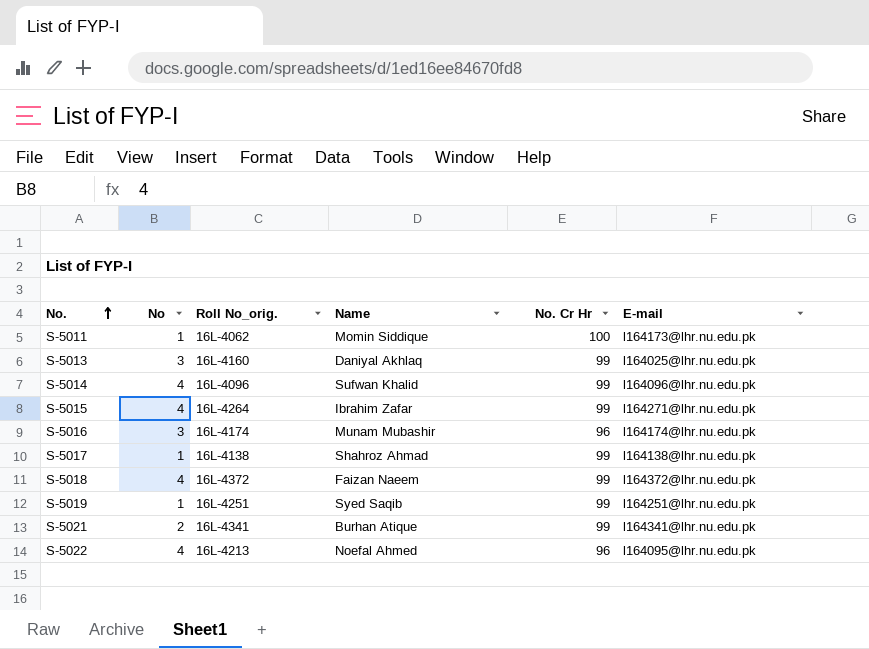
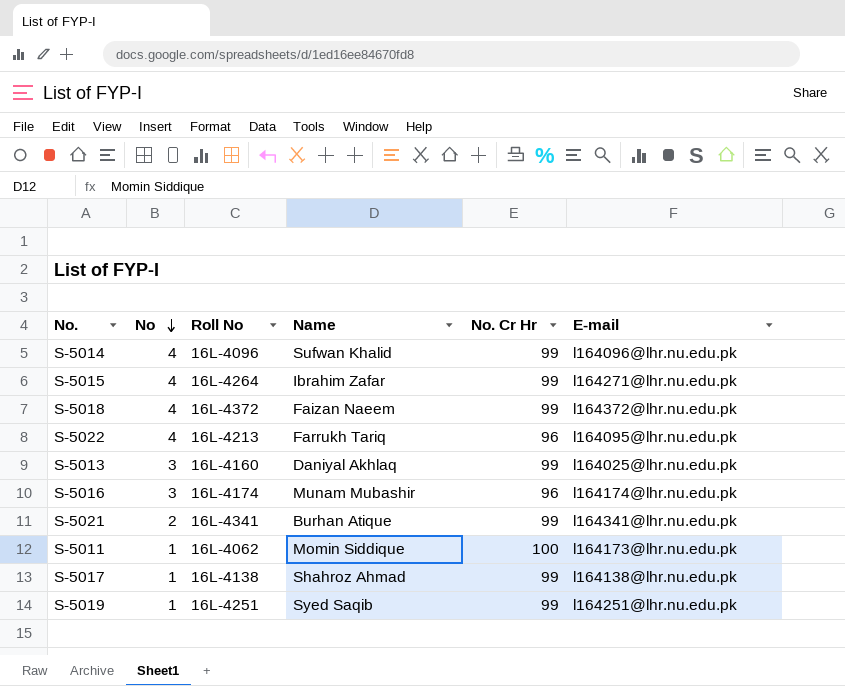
row order: No. ascending -> No descending
column name: Roll No_orig. -> Roll No
S-5022 | Name: Noefal Ahmed -> Farrukh Tariq

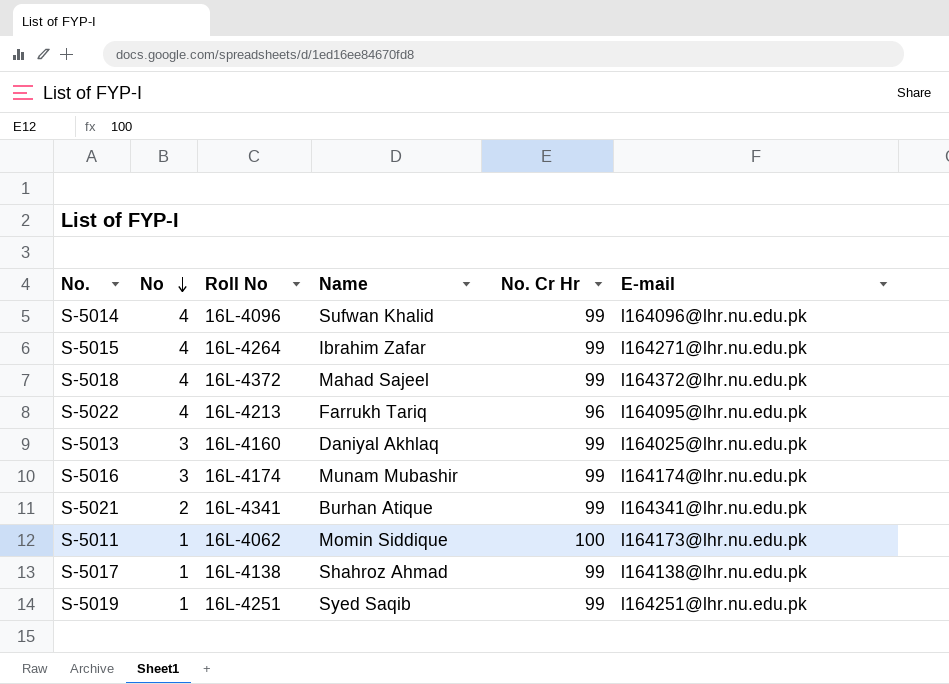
S-5018 | Name: Faizan Naeem -> Mahad Sajeel
S-5016 | No. Cr Hr: 96 -> 99

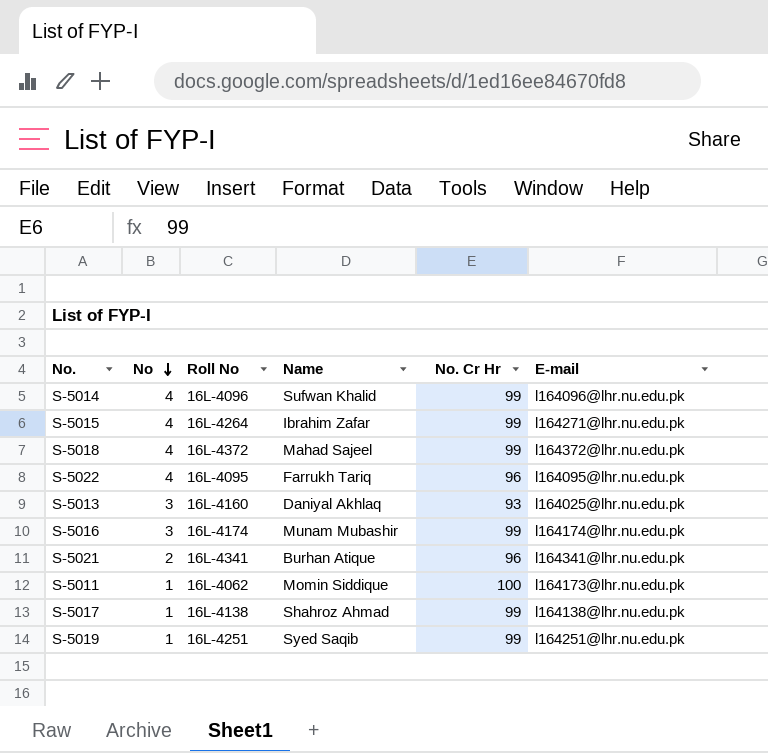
S-5022 | Roll No: 16L-4213 -> 16L-4095
S-5013 | No. Cr Hr: 99 -> 93
S-5021 | No. Cr Hr: 99 -> 96

